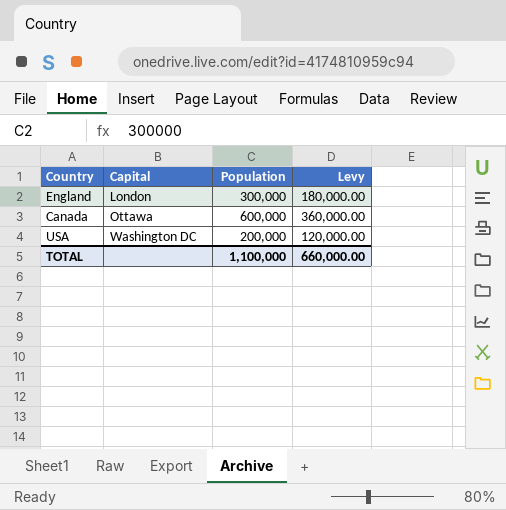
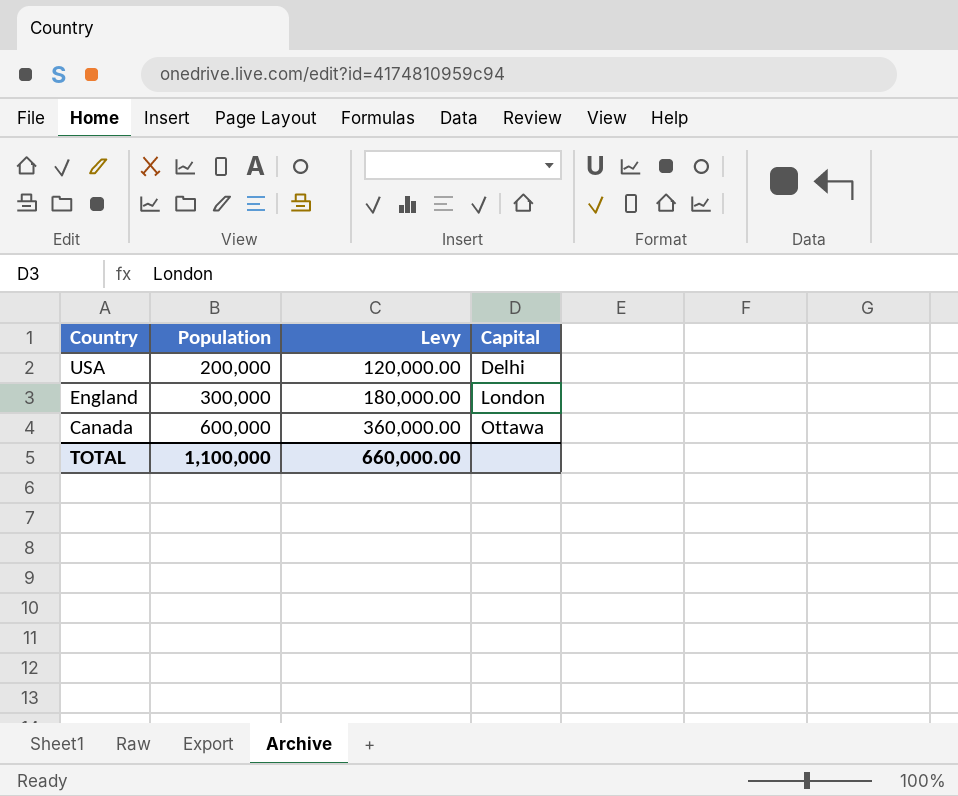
row order: Capital ascending -> Country descending
column Capital | position: 2 -> 4
USA | Capital: Washington DC -> Delhi

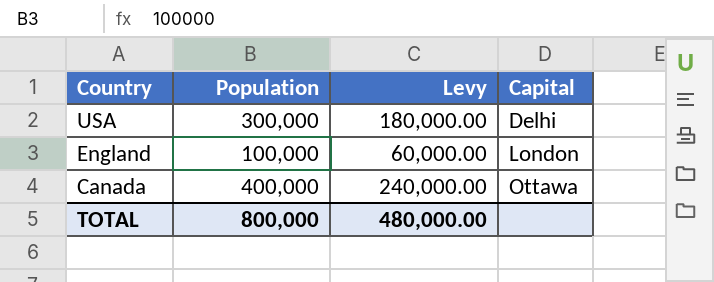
USA | Population: 200,000 -> 300,000
USA | Levy: 120,000.00 -> 180,000.00
England | Population: 300,000 -> 100,000
England | Levy: 180,000.00 -> 60,000.00
Canada | Population: 600,000 -> 400,000
Canada | Levy: 360,000.00 -> 240,000.00
TOTAL | Population: 1,100,000 -> 800,000
TOTAL | Levy: 660,000.00 -> 480,000.00

